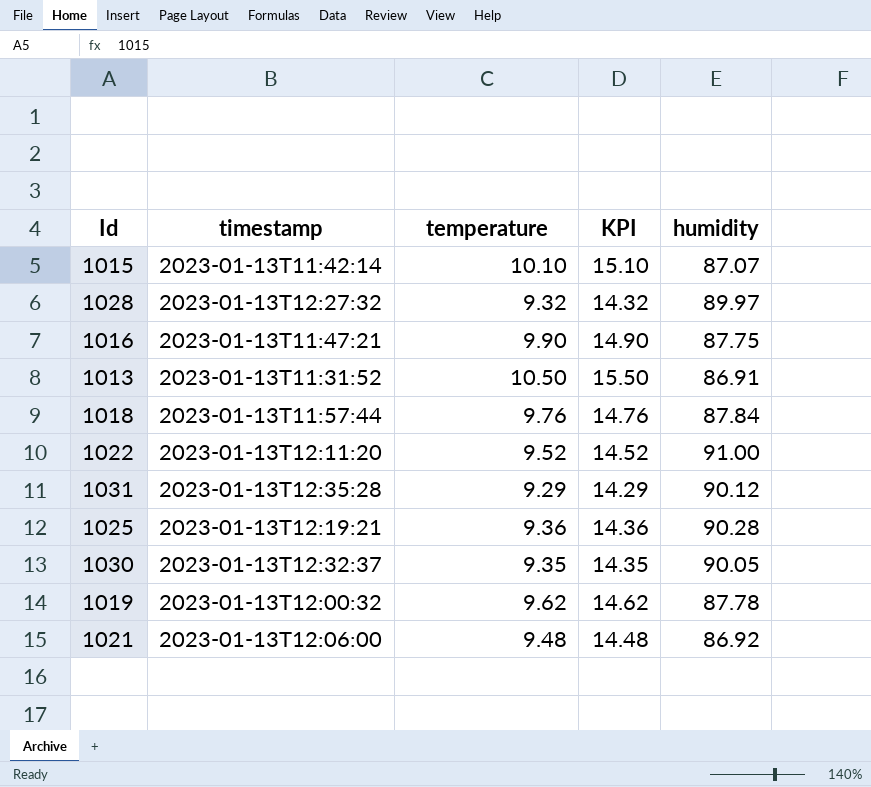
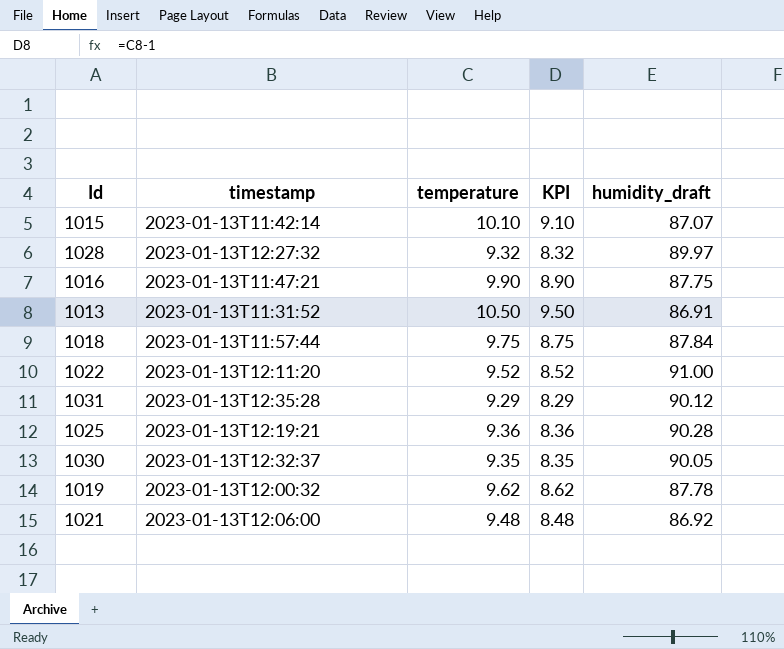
column KPI | formula: [temperature] + 5 -> [temperature] - 1
column name: humidity -> humidity_draft
1018 | temperature: 9.76 -> 9.75

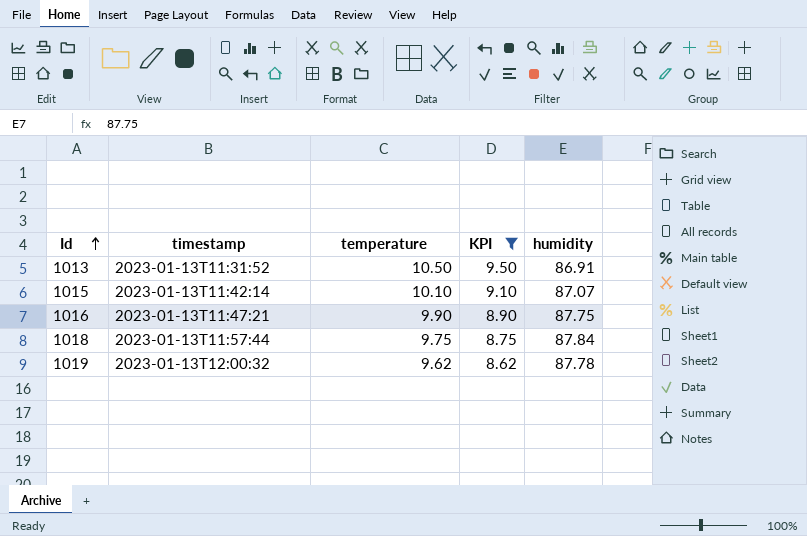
filter: none -> KPI >= 8.62
row order: none -> Id ascending
column name: humidity_draft -> humidity

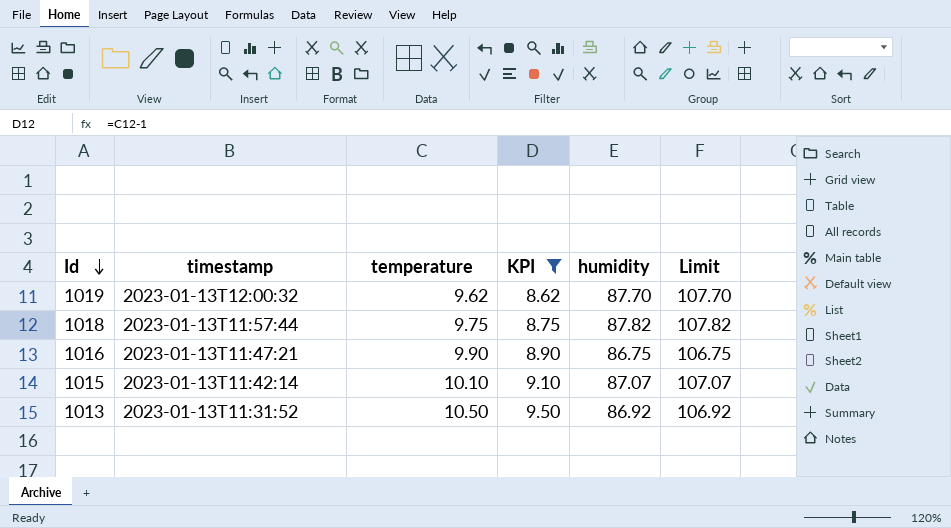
row order: Id ascending -> Id descending
column Limit | formula: none -> [humidity] + 20
1019 | humidity: 87.78 -> 87.70
1018 | humidity: 87.84 -> 87.82
1016 | humidity: 87.75 -> 86.75
1013 | humidity: 86.91 -> 86.92

